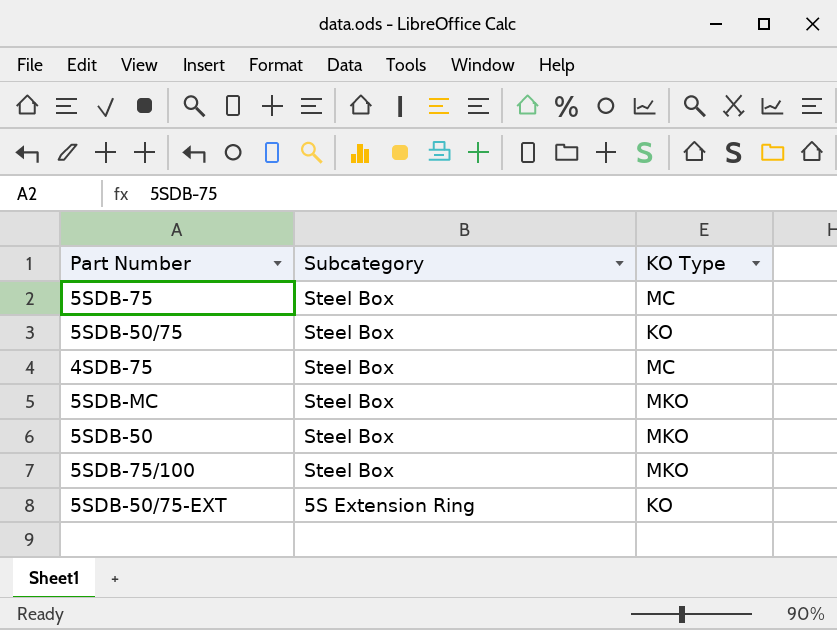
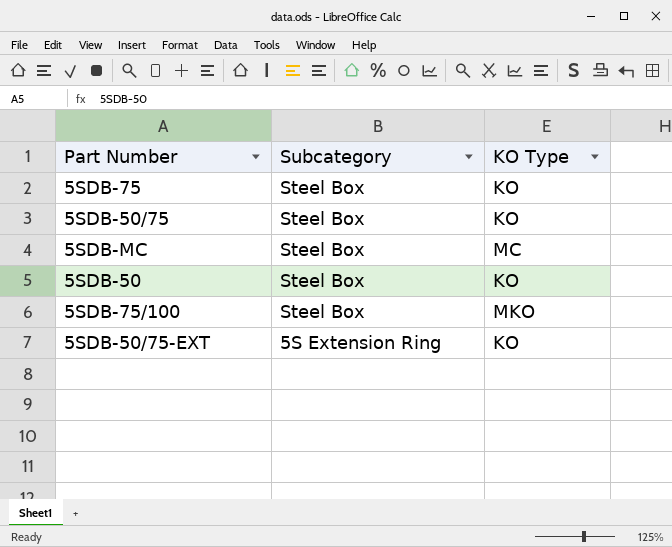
row 4SDB-75: Steel Box | MC -> none
5SDB-75 | KO Type: MC -> KO
5SDB-MC | KO Type: MKO -> MC
5SDB-50 | KO Type: MKO -> KO

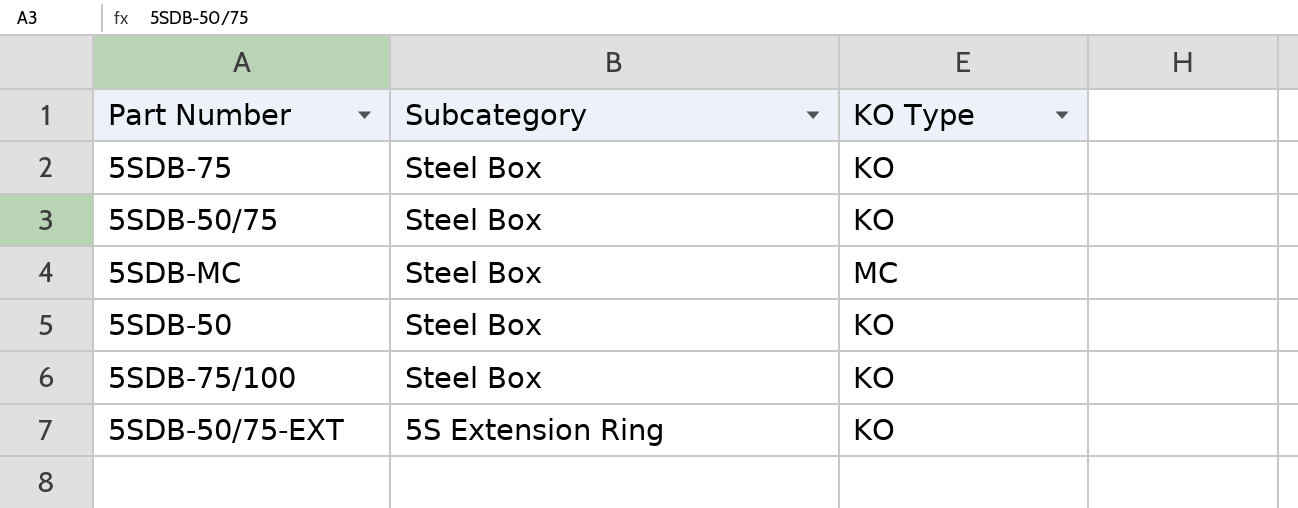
5SDB-75/100 | KO Type: MKO -> KO

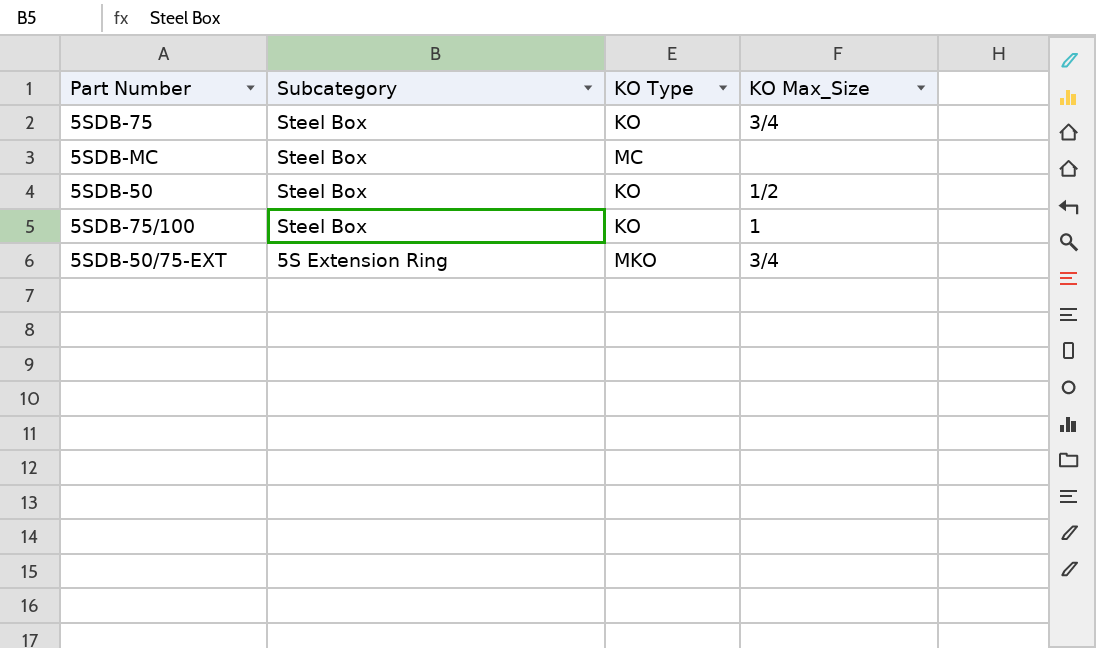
column KO Max_Size | position: none -> 4
row 5SDB-50/75: Steel Box | KO -> none
5SDB-50/75-EXT | KO Type: KO -> MKO

